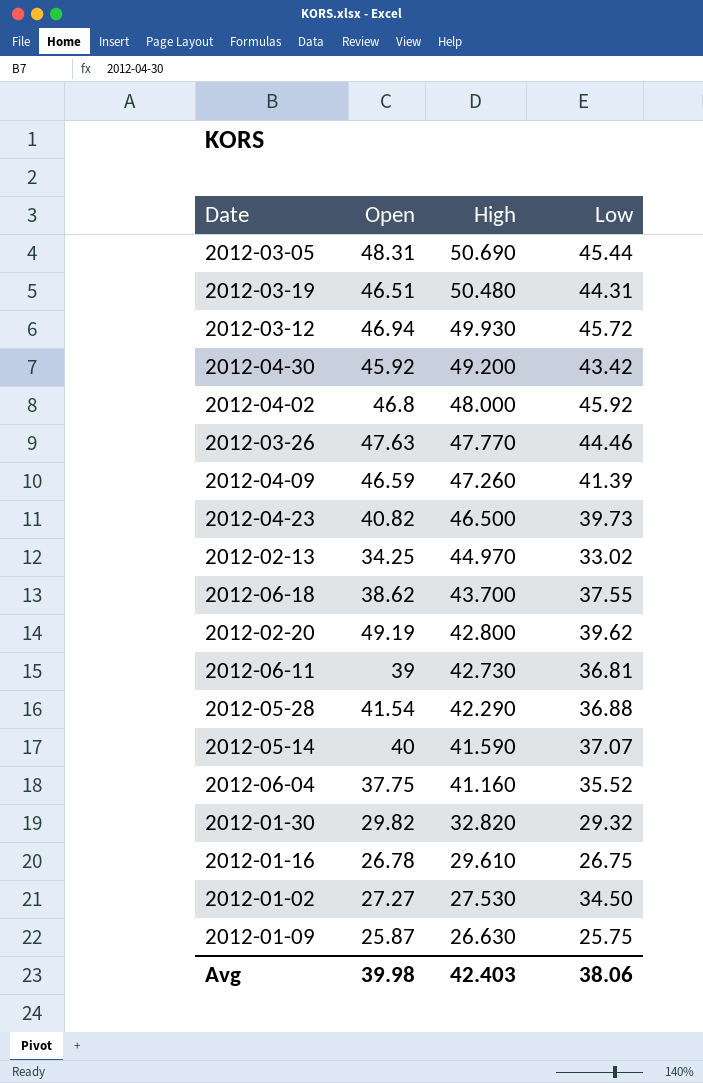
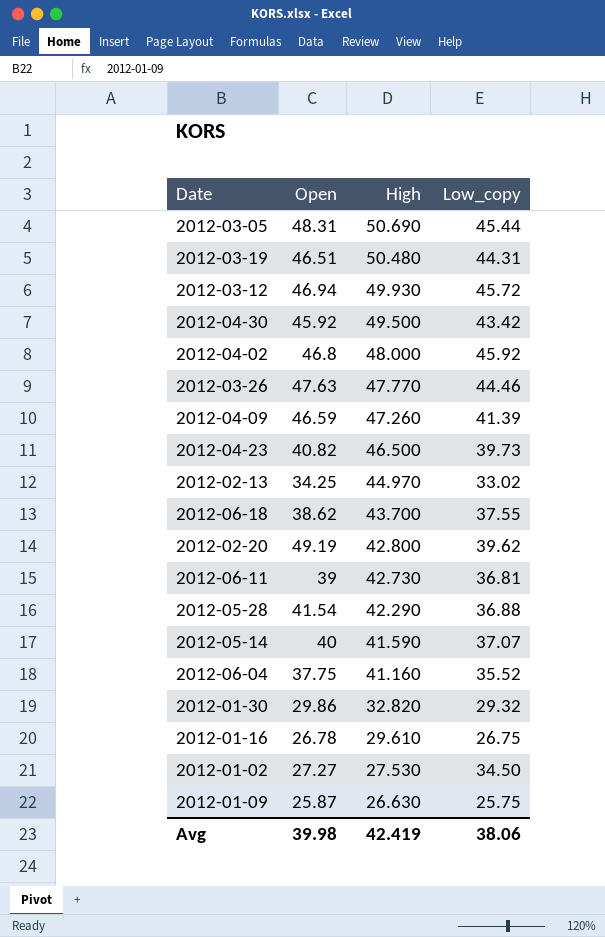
column name: Low -> Low_copy
2012-04-30 | High: 49.200 -> 49.500
2012-01-30 | Open: 29.82 -> 29.86
Avg | High: 42.403 -> 42.419

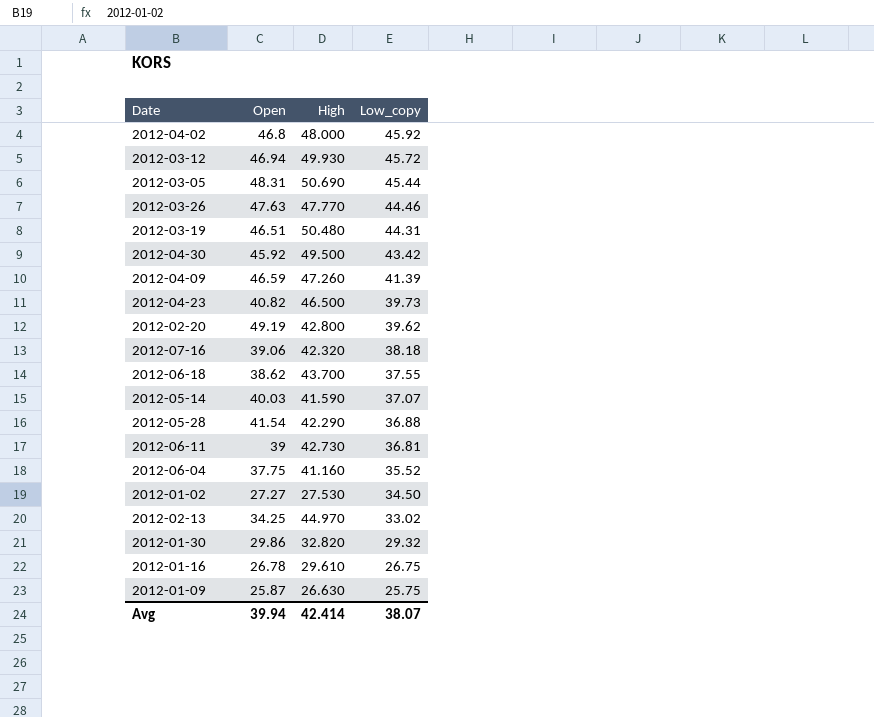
row order: High descending -> Low_copy descending
row 2012-07-16: none -> 39.06 | 42.320 | 38.18
2012-05-14 | Open: 40 -> 40.03
Avg | Open: 39.98 -> 39.94
Avg | High: 42.419 -> 42.414
Avg | Low_copy: 38.06 -> 38.07

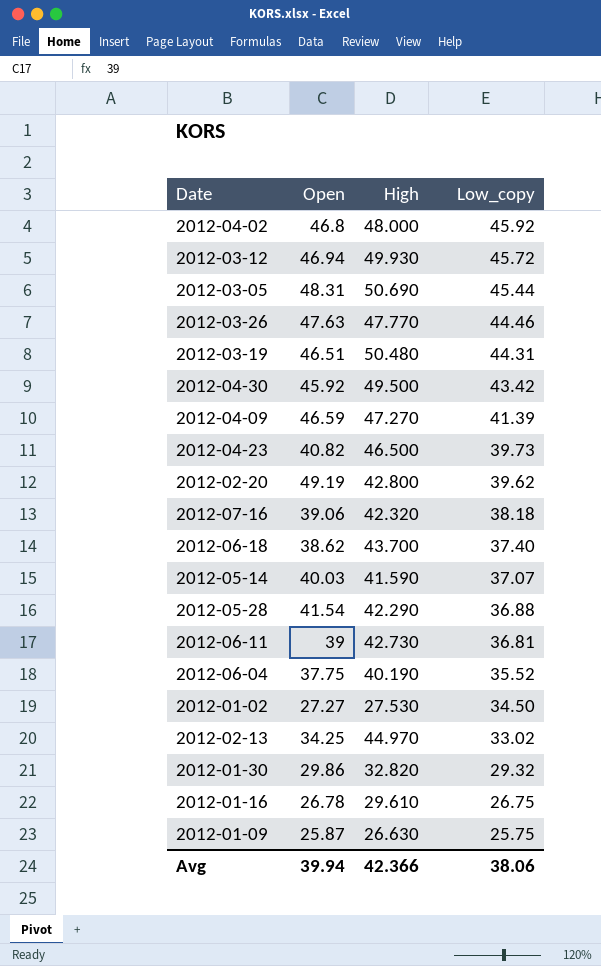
2012-04-09 | High: 47.260 -> 47.270
2012-06-18 | Low_copy: 37.55 -> 37.40
2012-06-04 | High: 41.160 -> 40.190
Avg | High: 42.414 -> 42.366
Avg | Low_copy: 38.07 -> 38.06

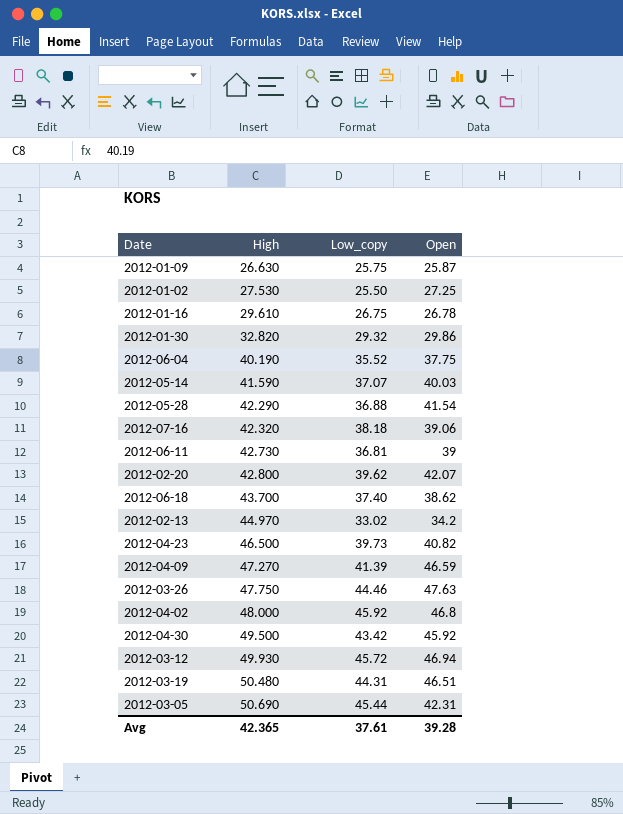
row order: Low_copy descending -> High ascending
column Open | position: 2 -> 4
2012-01-02 | Low_copy: 34.50 -> 25.50
2012-01-02 | Open: 27.27 -> 27.25
2012-02-20 | Open: 49.19 -> 42.07
2012-02-13 | Open: 34.25 -> 34.2
2012-03-26 | High: 47.770 -> 47.750
2012-03-05 | Open: 48.31 -> 42.31
Avg | High: 42.366 -> 42.365
Avg | Low_copy: 38.06 -> 37.61
Avg | Open: 39.94 -> 39.28

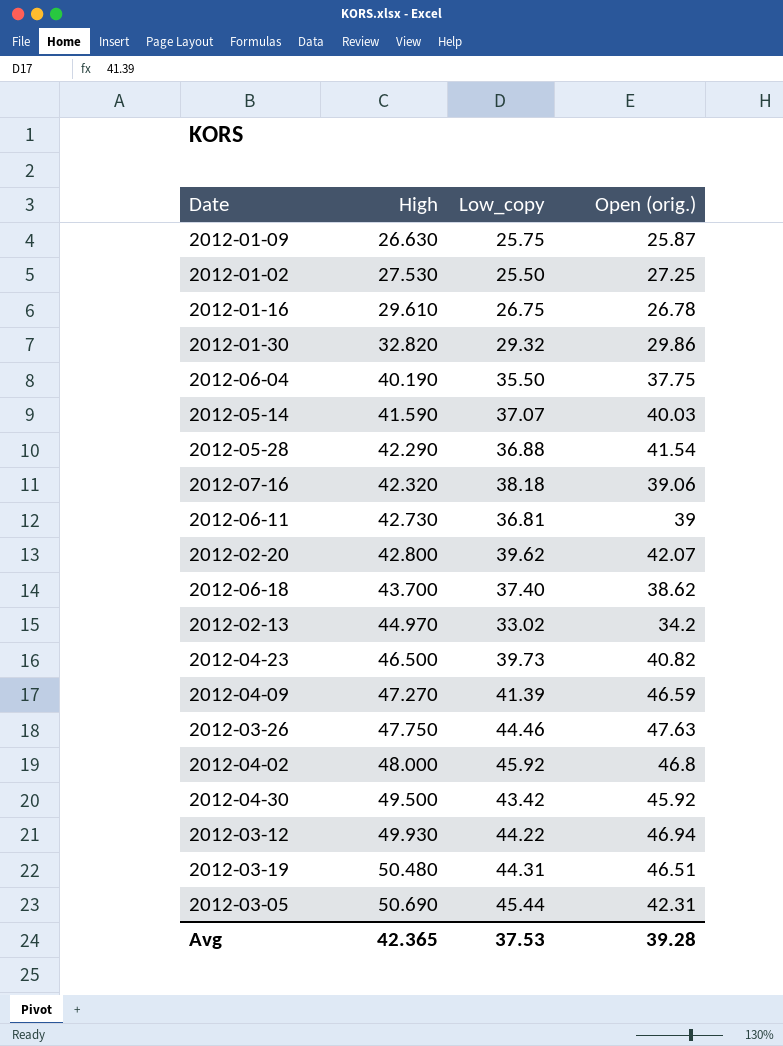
column name: Open -> Open (orig.)
2012-06-04 | Low_copy: 35.52 -> 35.50
2012-03-12 | Low_copy: 45.72 -> 44.22
Avg | Low_copy: 37.61 -> 37.53

